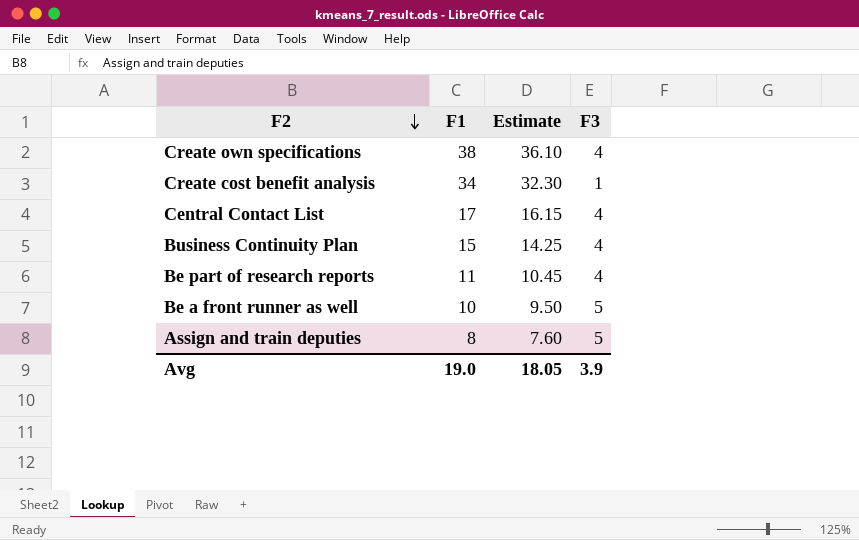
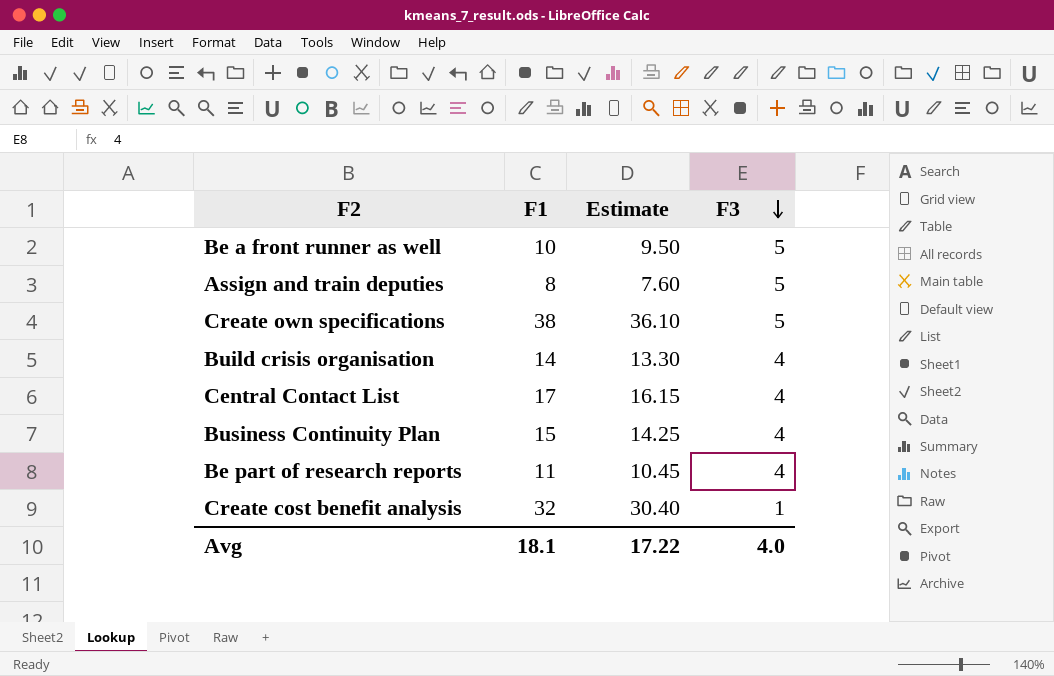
row order: F2 descending -> F3 descending
Create own specifications | F3: 4 -> 5
row Build crisis organisation: none -> 14 | 13.30 | 4
Create cost benefit analysis | F1: 34 -> 32
Create cost benefit analysis | Estimate: 32.30 -> 30.40
Avg | F1: 19.0 -> 18.1
Avg | Estimate: 18.05 -> 17.22
Avg | F3: 3.9 -> 4.0

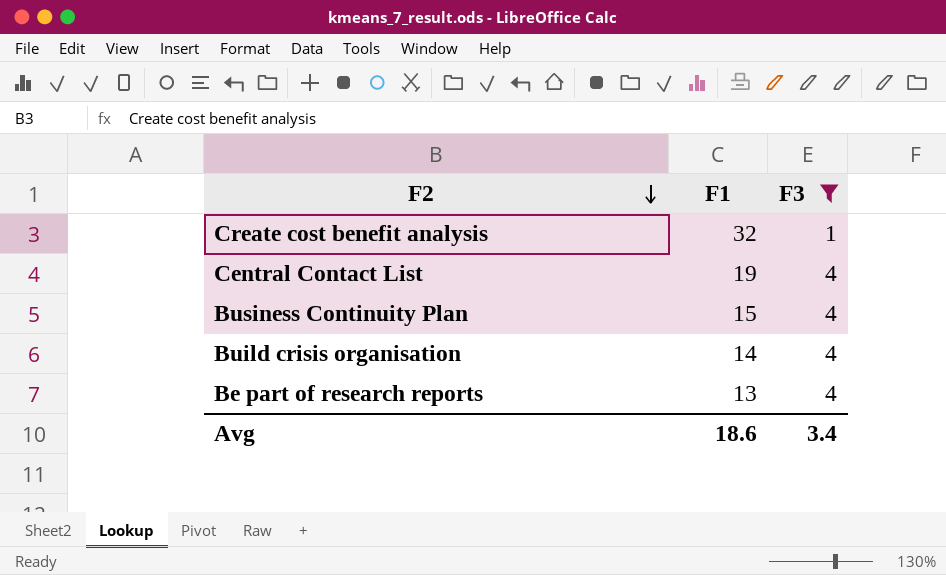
filter: none -> F3 != 5
row order: F3 descending -> F2 descending
column Estimate | formula: [F1] * 0.95 -> none
Central Contact List | F1: 17 -> 19
Be part of research reports | F1: 11 -> 13
Avg | F1: 18.1 -> 18.6
Avg | F3: 4.0 -> 3.4

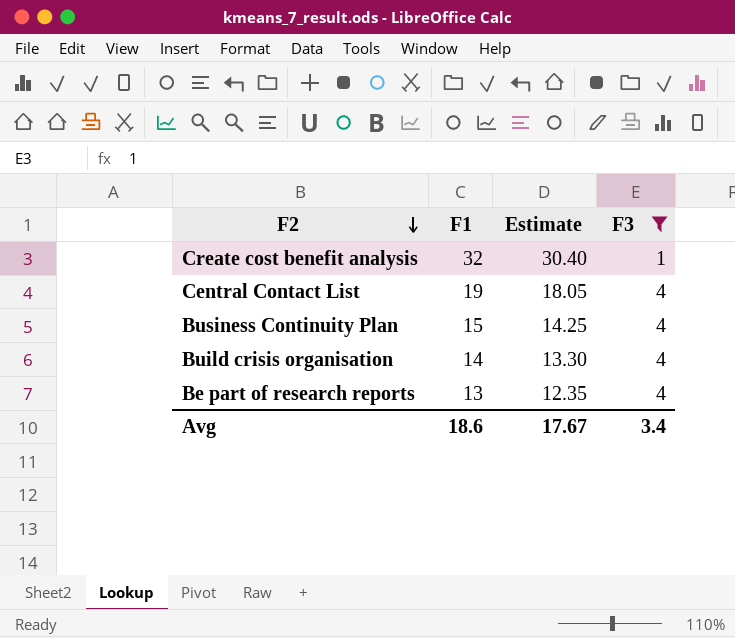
column Estimate | formula: none -> [F1] * 0.95

